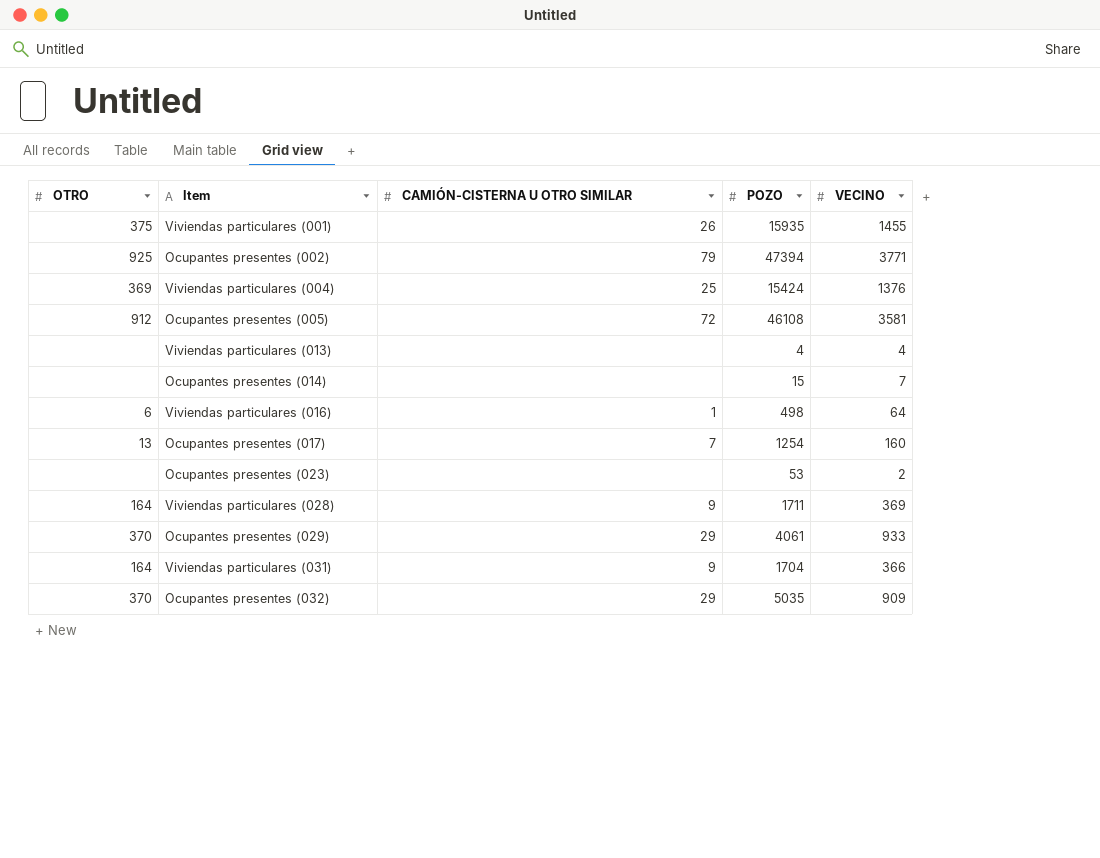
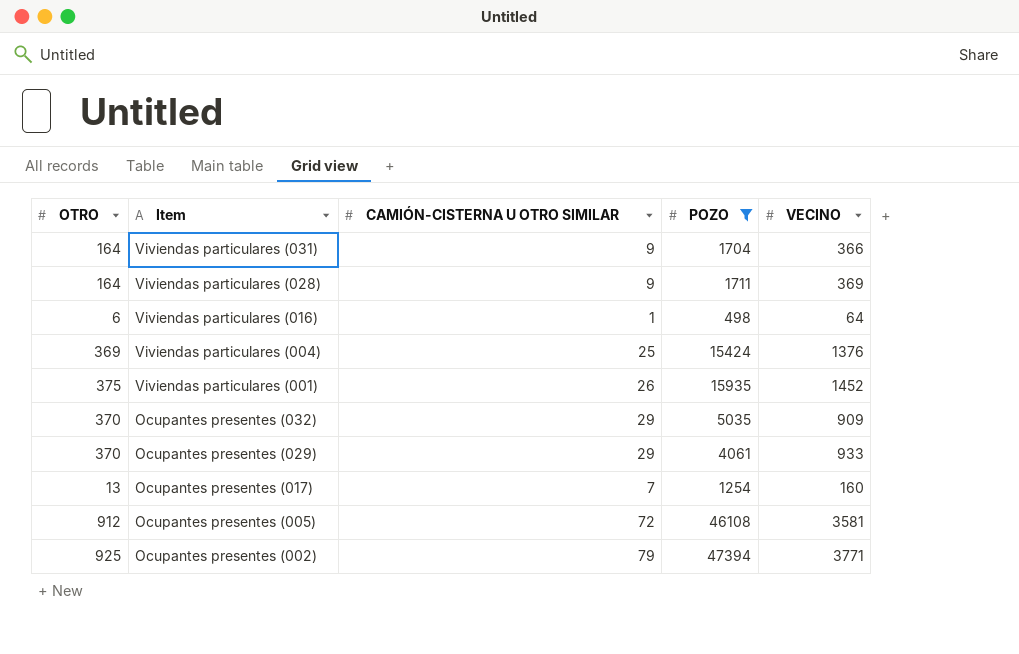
filter: none -> POZO >= 498
row order: none -> Item descending
Viviendas particulares (001) | VECINO: 1455 -> 1452

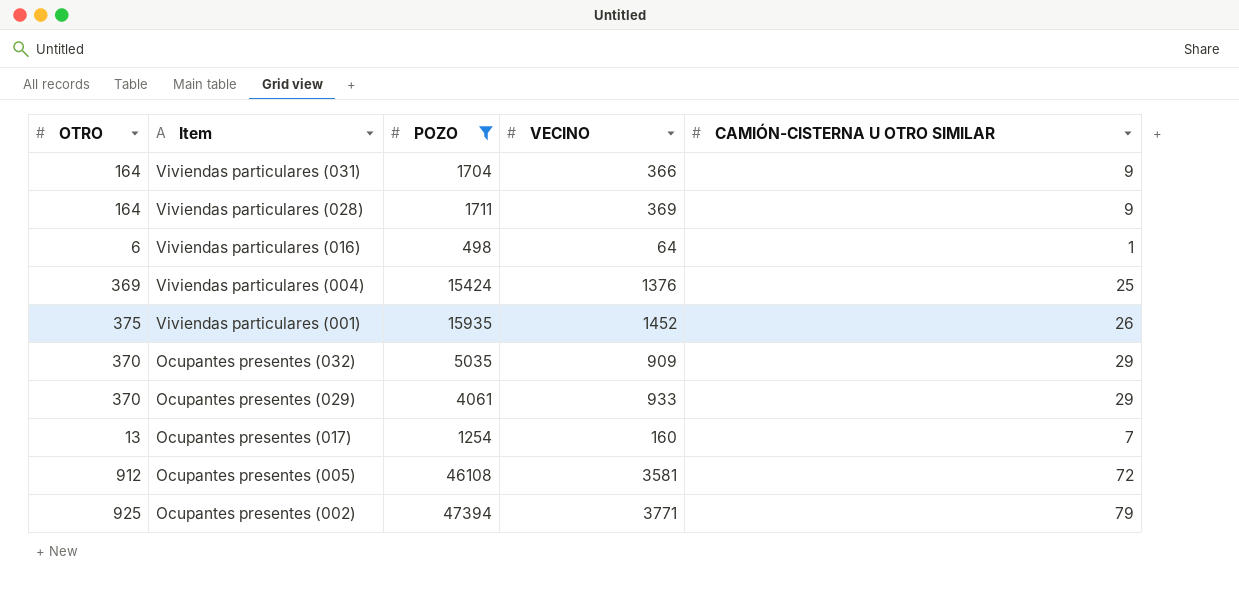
column CAMIÓN-CISTERNA U OTRO SIMILAR | position: 3 -> 5

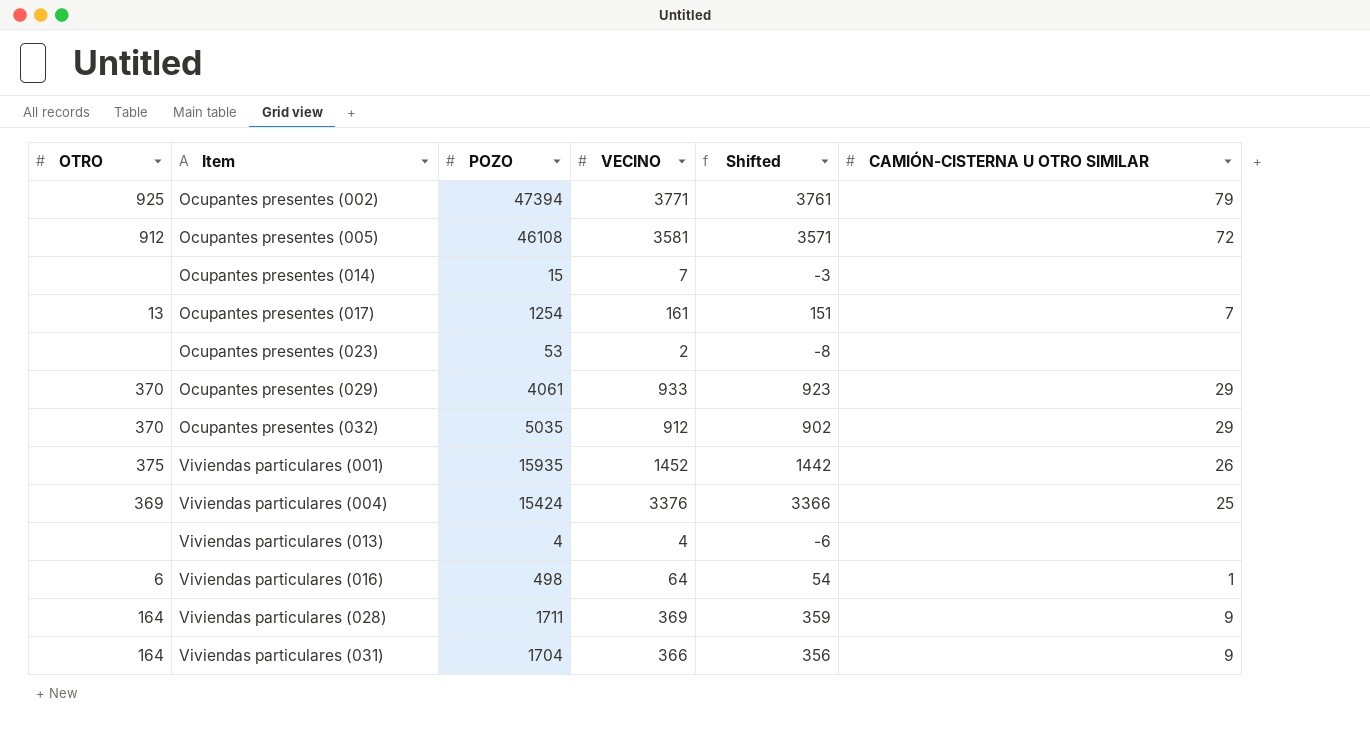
filter: POZO >= 498 -> none
row order: Item descending -> Item ascending
column Shifted | formula: none -> [VECINO] - 10
Ocupantes presentes (017) | VECINO: 160 -> 161
Ocupantes presentes (032) | VECINO: 909 -> 912
Viviendas particulares (004) | VECINO: 1376 -> 3376

